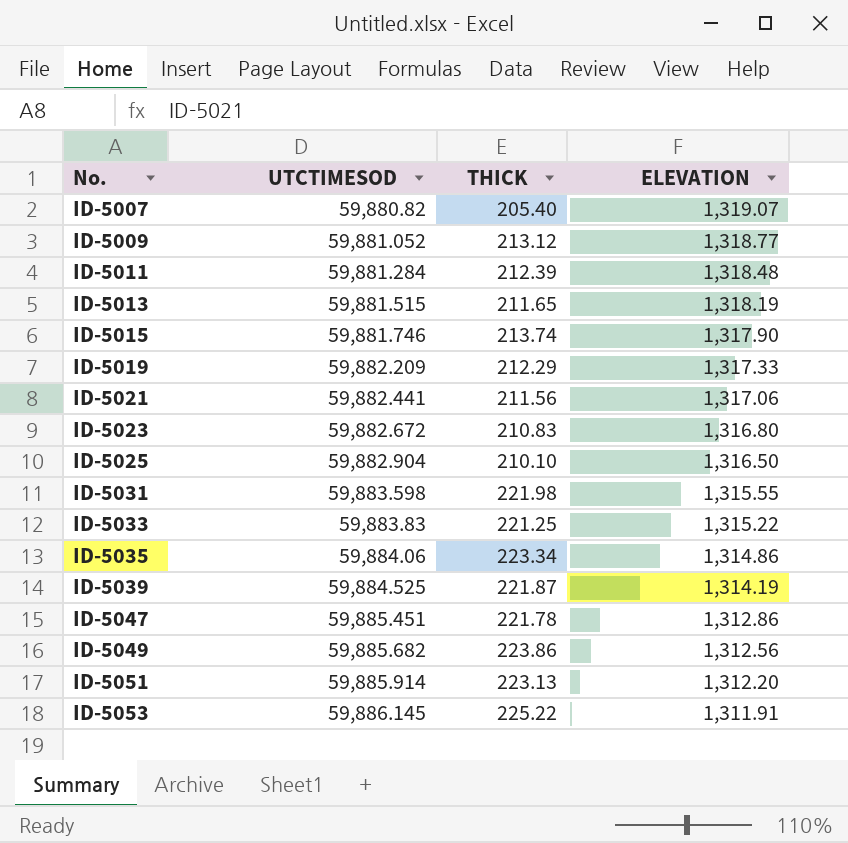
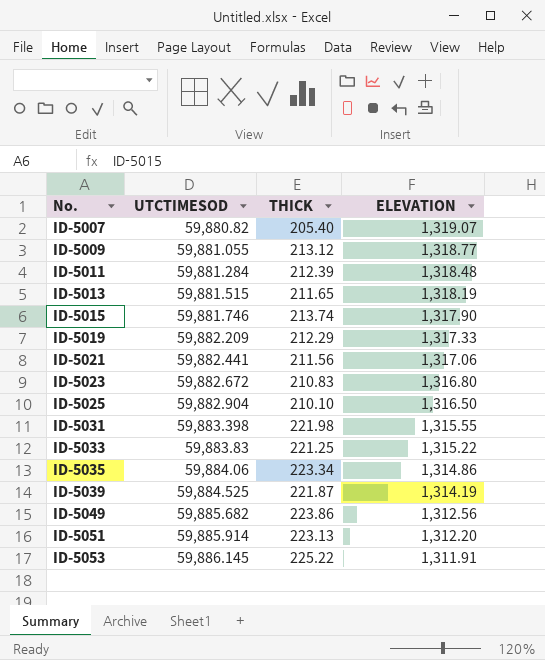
row ID-5047: 59,885.451 | 221.78 | 1,312.86 -> none
ID-5009 | UTCTIMESOD: 59,881.052 -> 59,881.055
ID-5031 | UTCTIMESOD: 59,883.598 -> 59,883.398

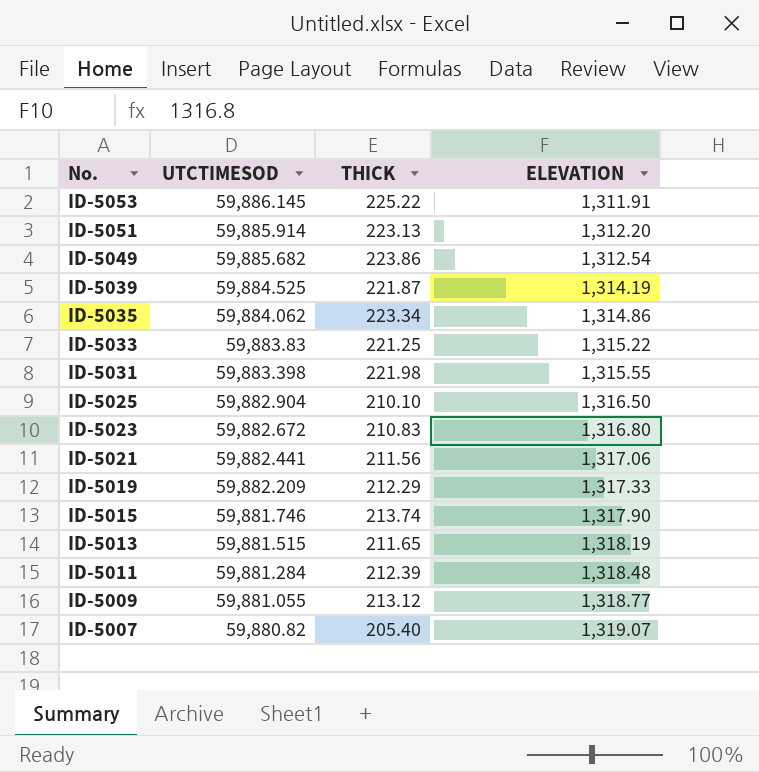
row order: No. ascending -> No. descending
ID-5049 | ELEVATION: 1,312.56 -> 1,312.54
ID-5035 | UTCTIMESOD: 59,884.06 -> 59,884.062

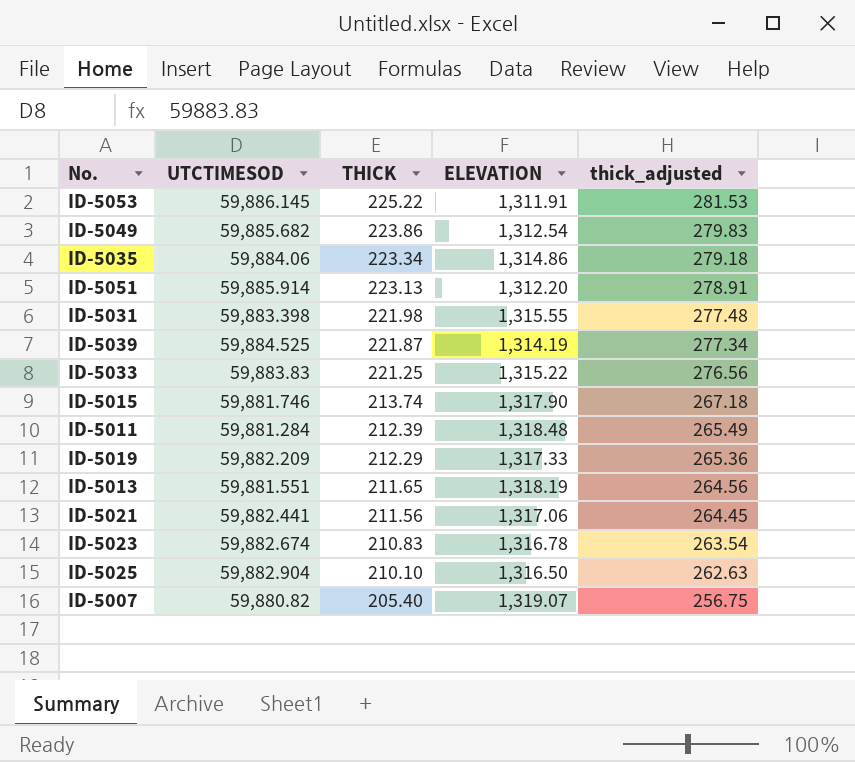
row order: No. descending -> THICK descending
column thick_adjusted | formula: none -> [THICK] * 1.25
row ID-5009: 59,881.055 | 213.12 | 1,318.77 -> none
ID-5035 | UTCTIMESOD: 59,884.062 -> 59,884.06
ID-5013 | UTCTIMESOD: 59,881.515 -> 59,881.551
ID-5023 | UTCTIMESOD: 59,882.672 -> 59,882.674
ID-5023 | ELEVATION: 1,316.80 -> 1,316.78

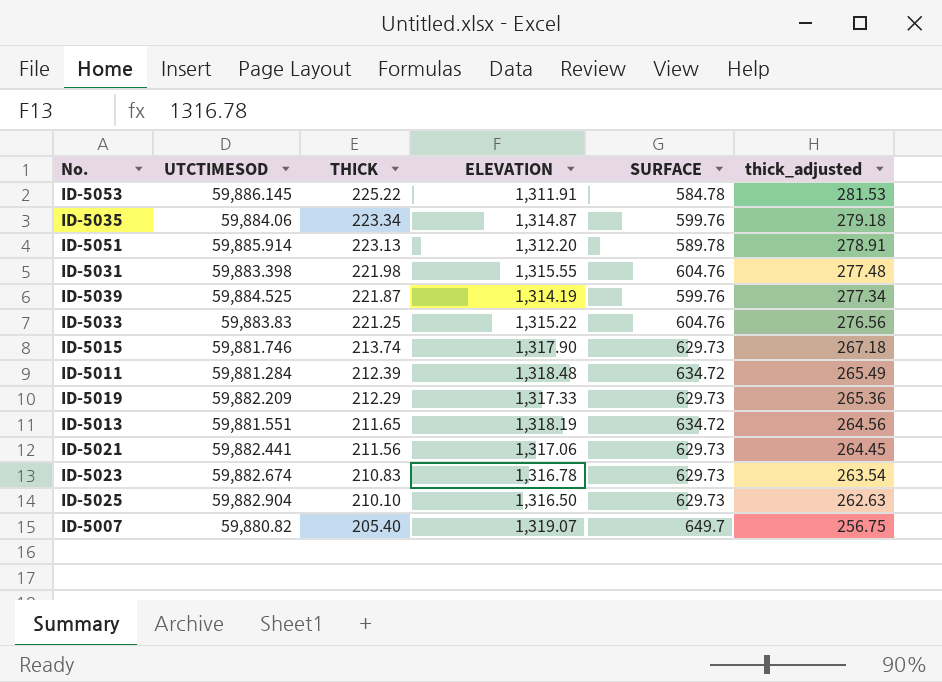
column SURFACE | position: none -> 5
row ID-5049: 59,885.682 | 223.86 | 1,312.54 | 279.83 -> none
ID-5035 | ELEVATION: 1,314.86 -> 1,314.87

